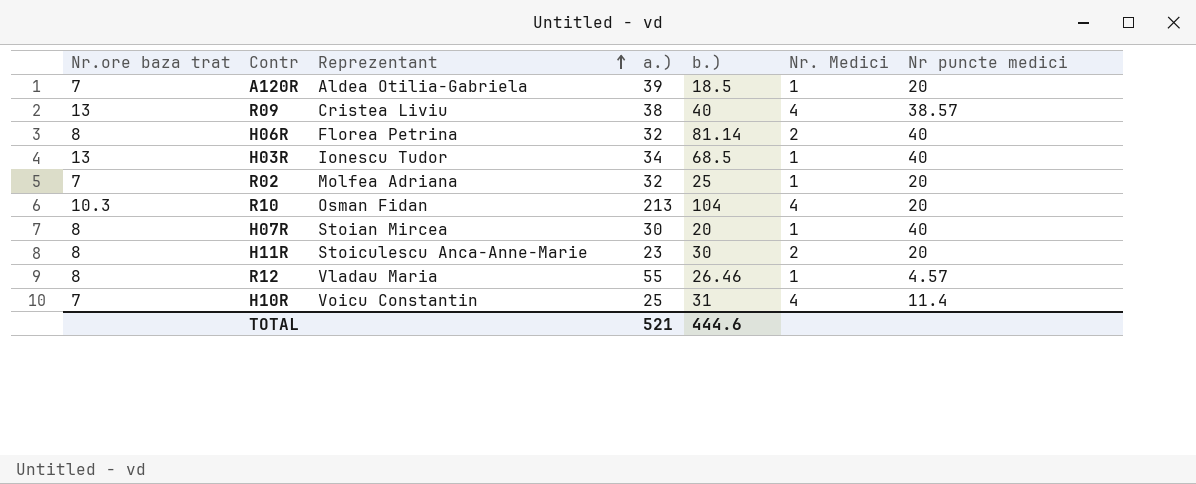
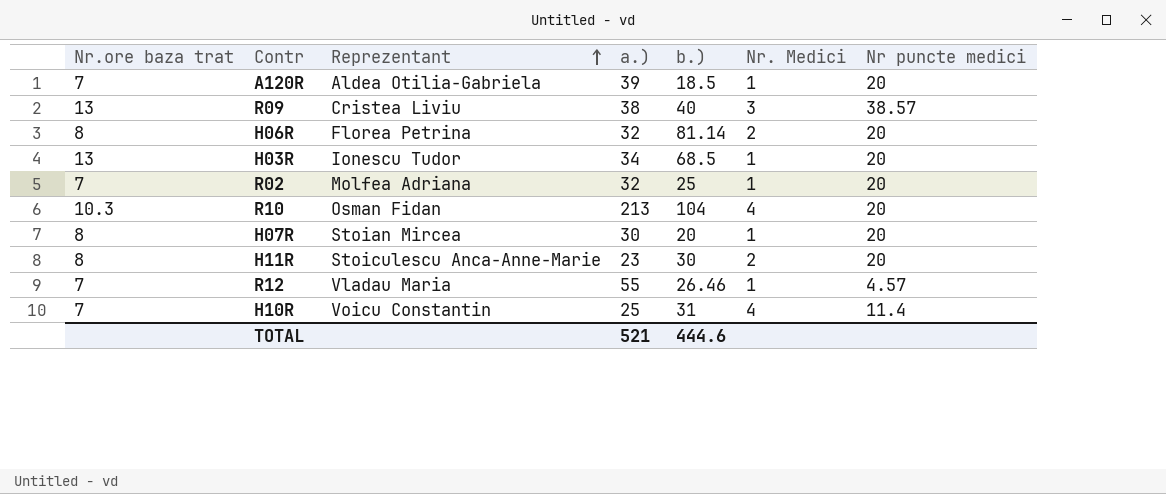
R09 | Nr. Medici: 4 -> 3
H06R | Nr puncte medici: 40 -> 20
H03R | Nr puncte medici: 40 -> 20
H07R | Nr puncte medici: 40 -> 20
R12 | Nr.ore baza trat: 8 -> 7

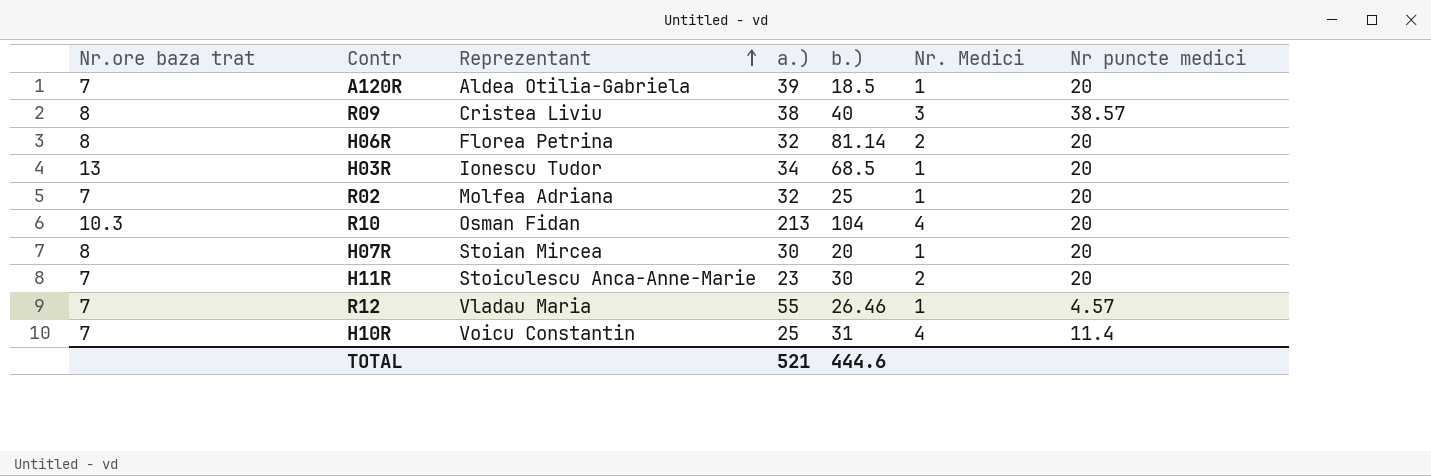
R09 | Nr.ore baza trat: 13 -> 8
H11R | Nr.ore baza trat: 8 -> 7

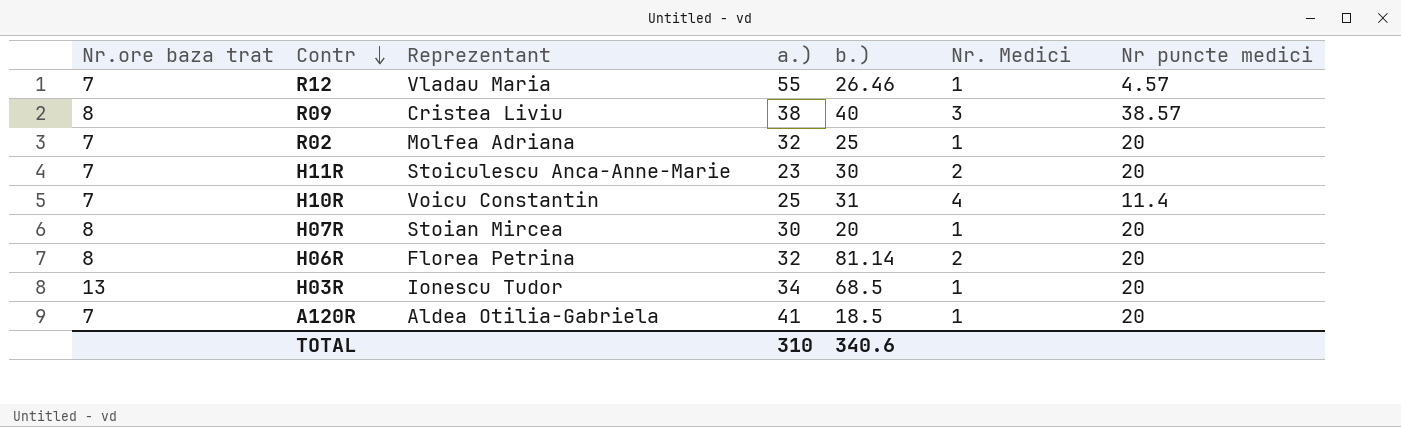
row order: Reprezentant ascending -> Contr descending
row R10: 10.3 | Osman Fidan | 213 | 104 | 4 | 20 -> none
A120R | a.): 39 -> 41
TOTAL | a.): 521 -> 310
TOTAL | b.): 444.6 -> 340.6

